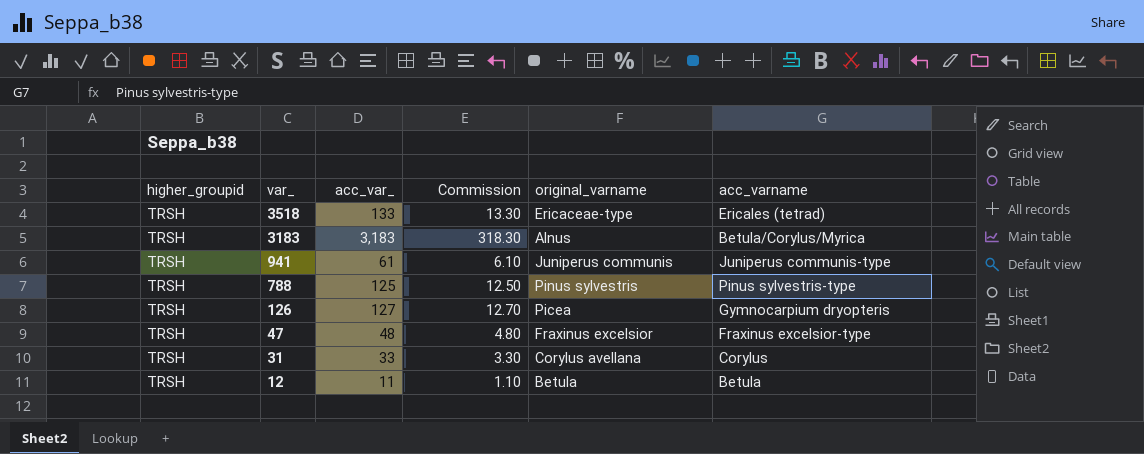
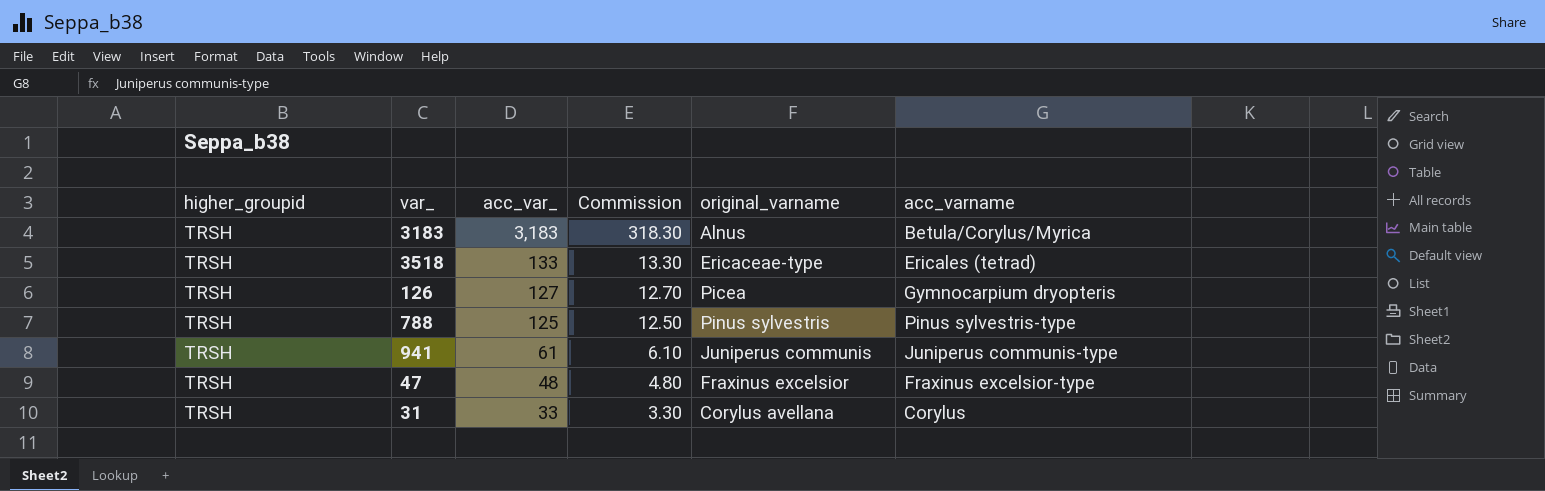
row order: var_ descending -> acc_var_ descending
row 12: TRSH | 11 | 1.10 | Betula | Betula -> none

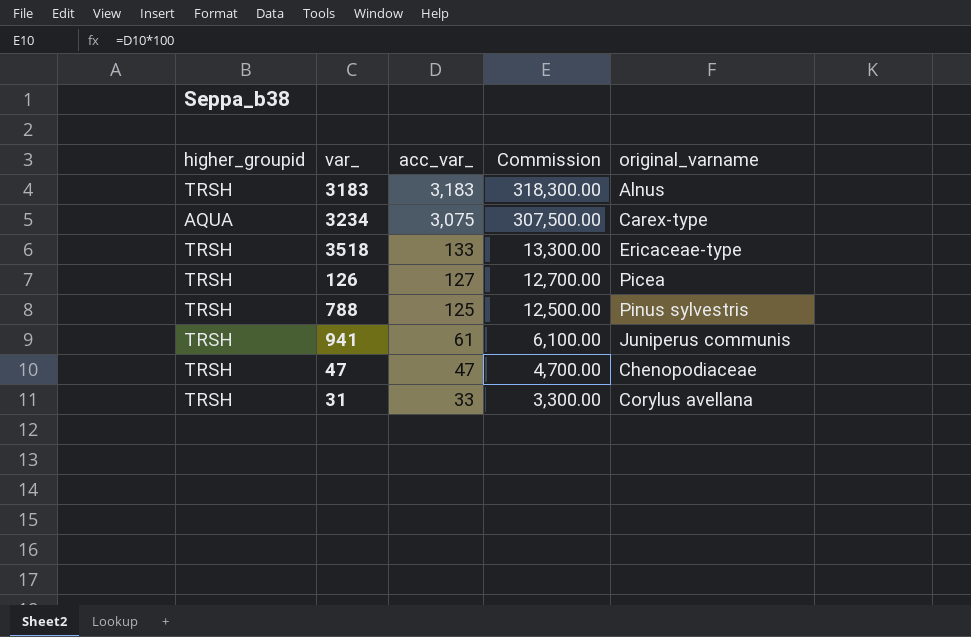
column acc_varname | position: 6 -> none
column Commission | formula: [acc_var_] * 0.1 -> [acc_var_] * 100
row 3234: none -> AQUA | 3,075 | 307,500.00 | Carex-type
47 | acc_var_: 48 -> 47
47 | original_varname: Fraxinus excelsior -> Chenopodiaceae

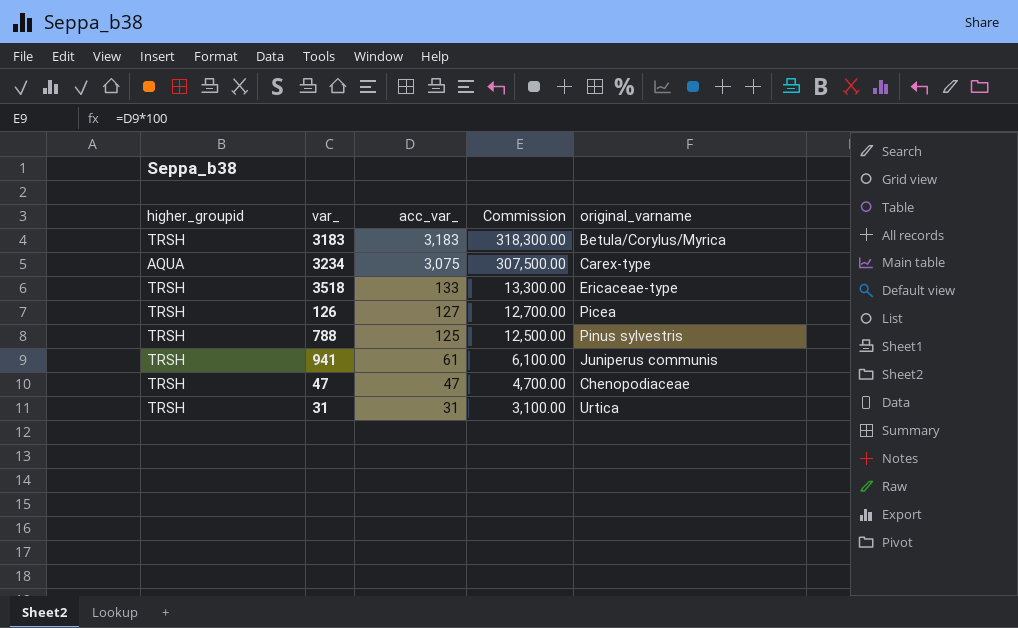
3183 | original_varname: Alnus -> Betula/Corylus/Myrica
31 | acc_var_: 33 -> 31
31 | Commission: 3,300.00 -> 3,100.00
31 | original_varname: Corylus avellana -> Urtica

